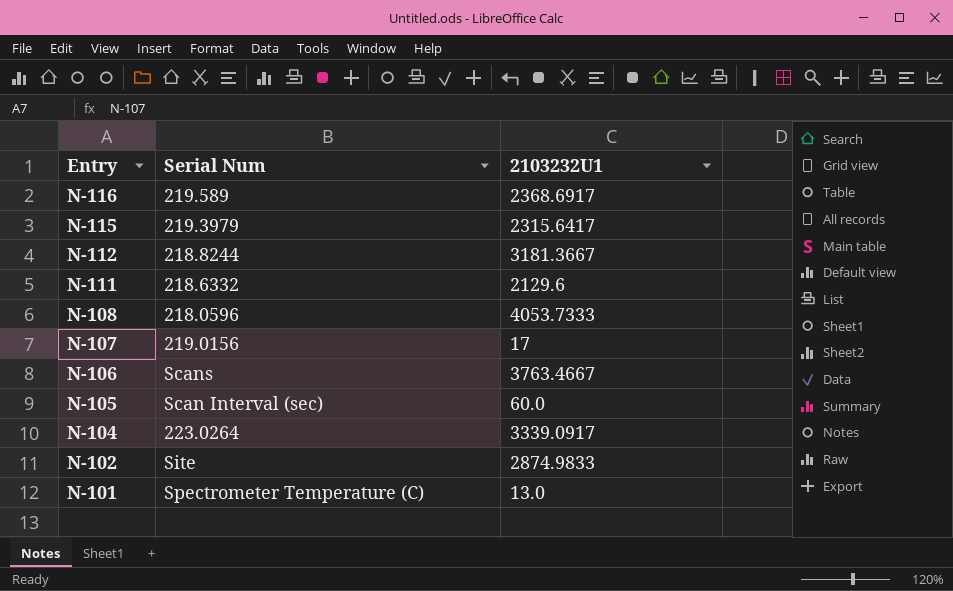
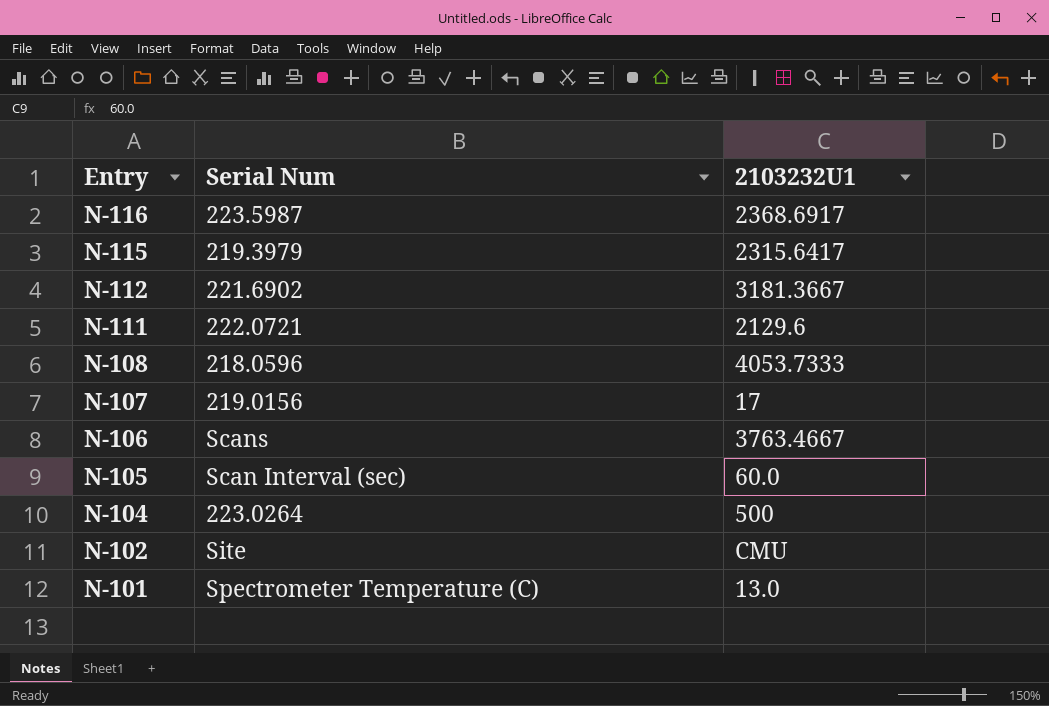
N-116 | Serial Num: 219.589 -> 223.5987
N-112 | Serial Num: 218.8244 -> 221.6902
N-111 | Serial Num: 218.6332 -> 222.0721
N-104 | 2103232U1: 3339.0917 -> 500
N-102 | 2103232U1: 2874.9833 -> CMU

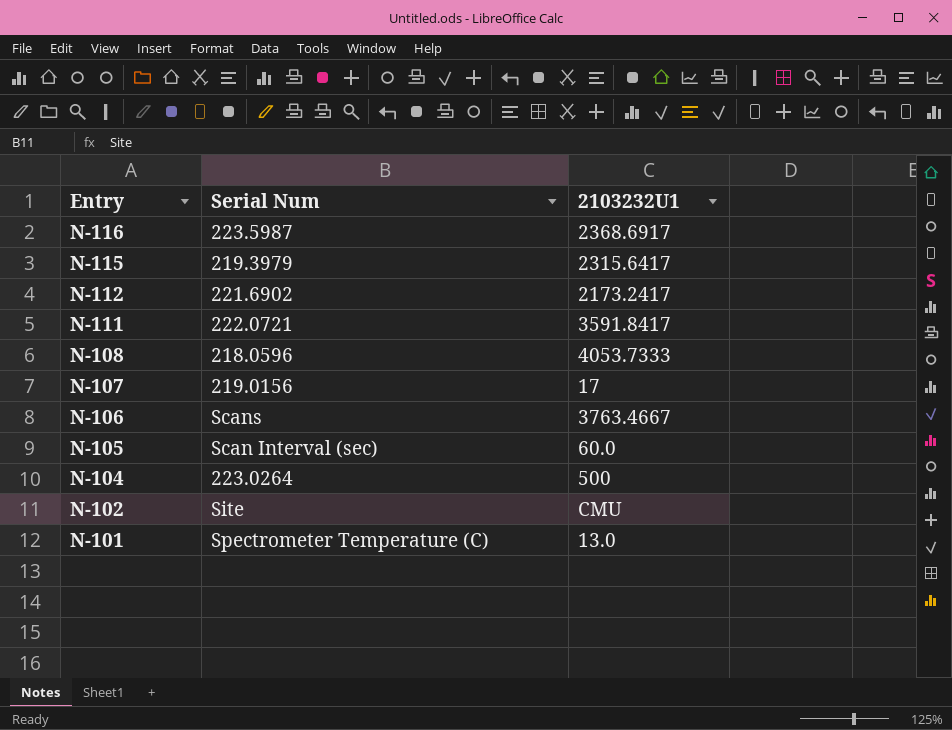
N-112 | 2103232U1: 3181.3667 -> 2173.2417
N-111 | 2103232U1: 2129.6 -> 3591.8417

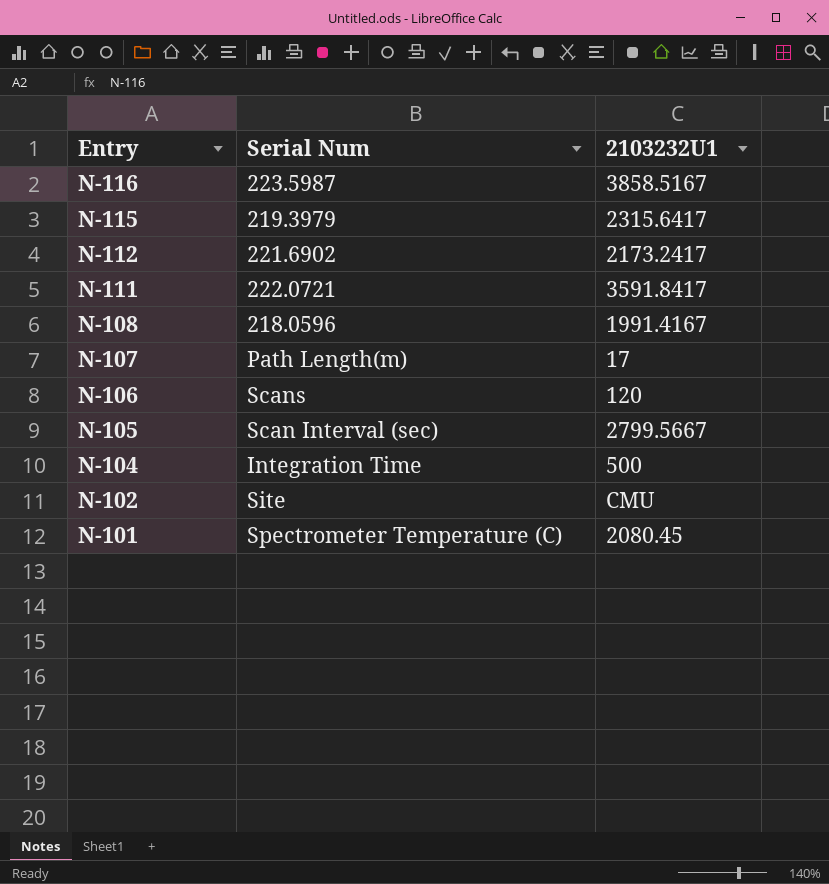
N-116 | 2103232U1: 2368.6917 -> 3858.5167
N-108 | 2103232U1: 4053.7333 -> 1991.4167
N-107 | Serial Num: 219.0156 -> Path Length(m)
N-106 | 2103232U1: 3763.4667 -> 120
N-105 | 2103232U1: 60.0 -> 2799.5667
N-104 | Serial Num: 223.0264 -> Integration Time
N-101 | 2103232U1: 13.0 -> 2080.45

